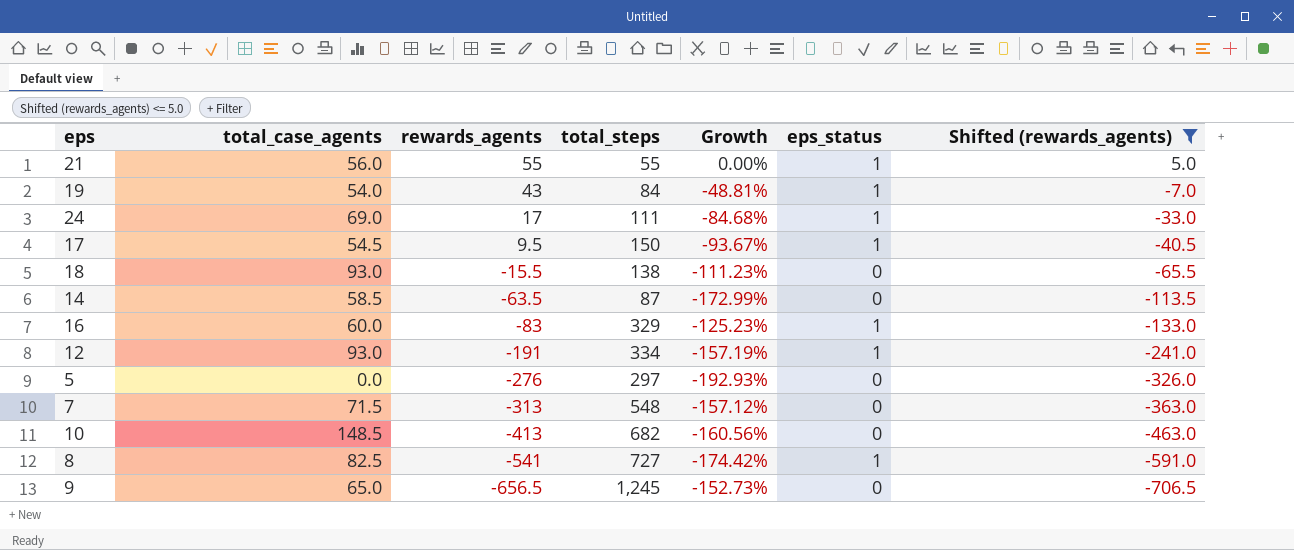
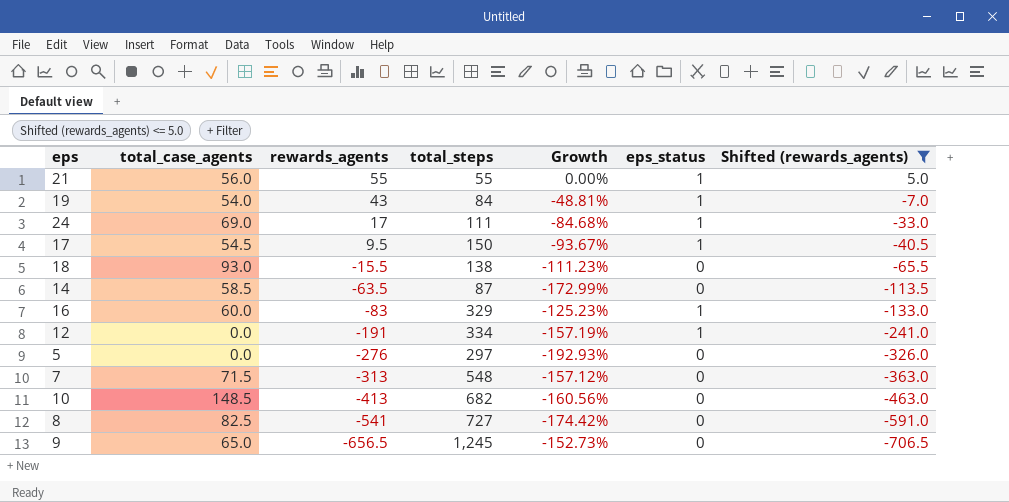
12 | total_case_agents: 93.0 -> 0.0
8 | eps_status: 1 -> 0

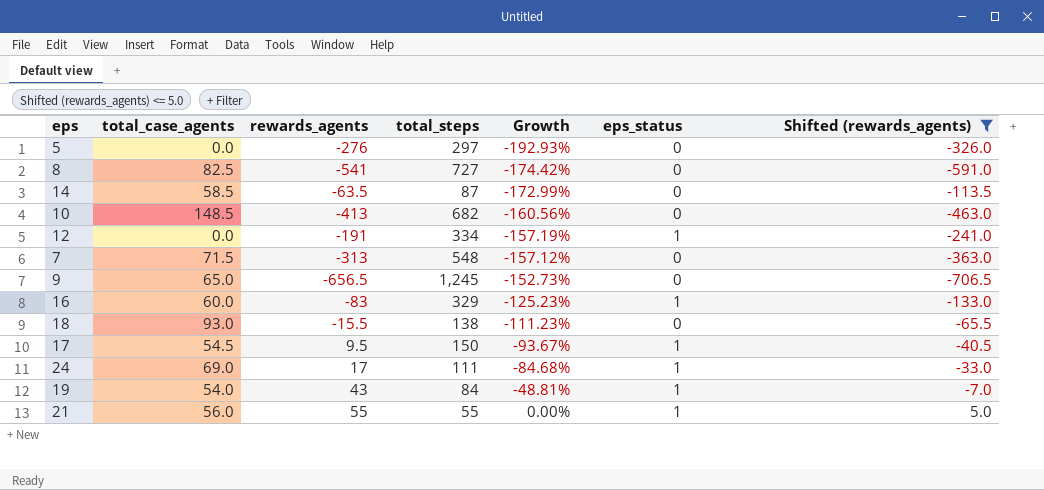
row order: rewards_agents descending -> Growth ascending

